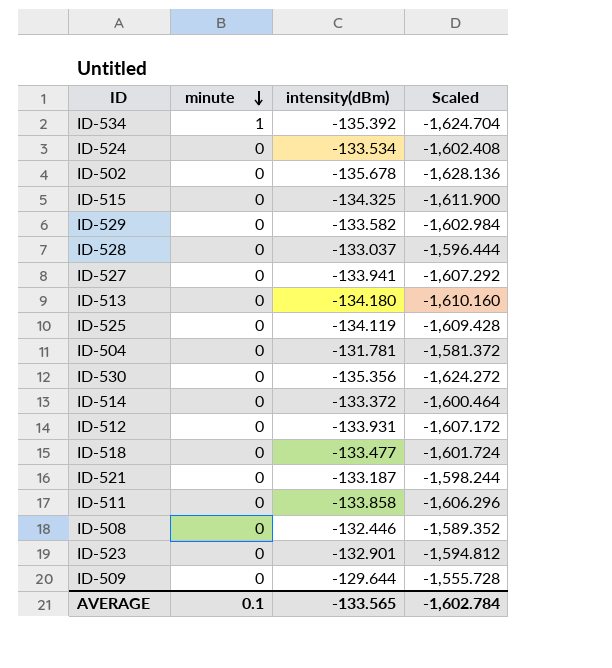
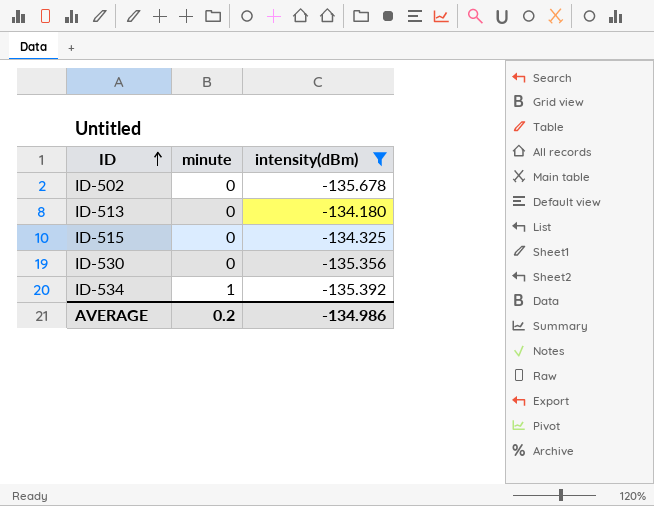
filter: none -> intensity(dBm) <= -134.180
row order: minute descending -> ID ascending
column Scaled | formula: [intensity(dBm)] * 12 -> none
AVERAGE | minute: 0.1 -> 0.2
AVERAGE | intensity(dBm): -133.565 -> -134.986

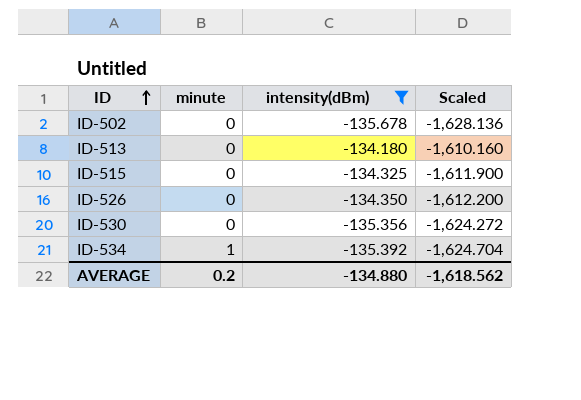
column Scaled | formula: none -> [intensity(dBm)] * 12
row ID-526: none -> 0 | -134.350 | -1,612.200
AVERAGE | intensity(dBm): -134.986 -> -134.880

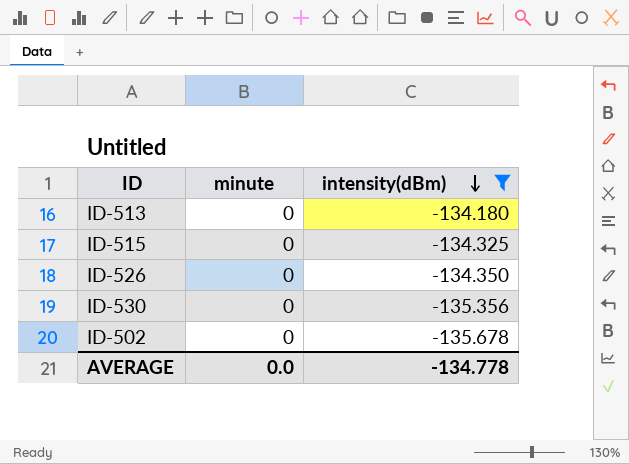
row order: ID ascending -> intensity(dBm) descending
column Scaled | formula: [intensity(dBm)] * 12 -> none
row ID-534: 1 | -135.392 | -1,624.704 -> none
AVERAGE | minute: 0.2 -> 0.0
AVERAGE | intensity(dBm): -134.880 -> -134.778

